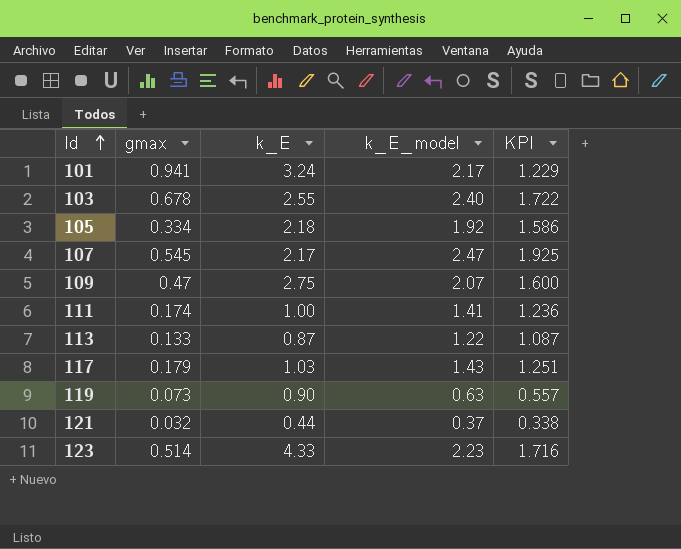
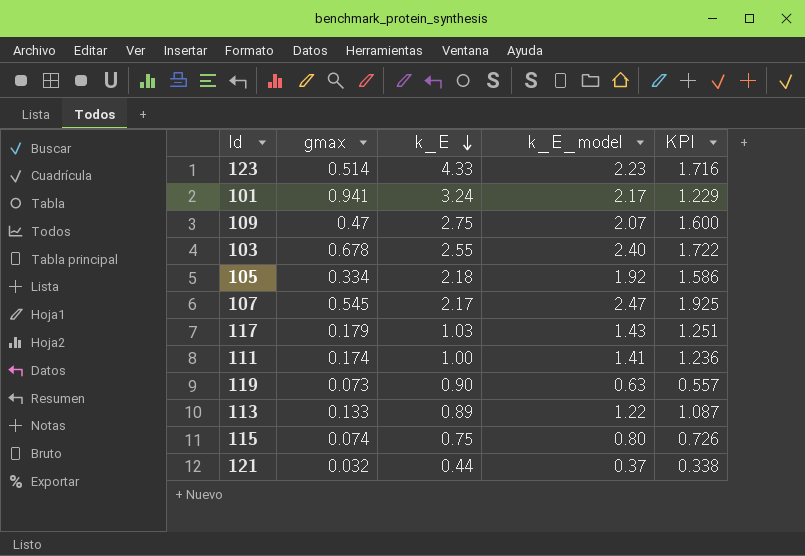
row order: Id ascending -> k_E descending
113 | k_E: 0.87 -> 0.89
row 115: none -> 0.074 | 0.75 | 0.80 | 0.726

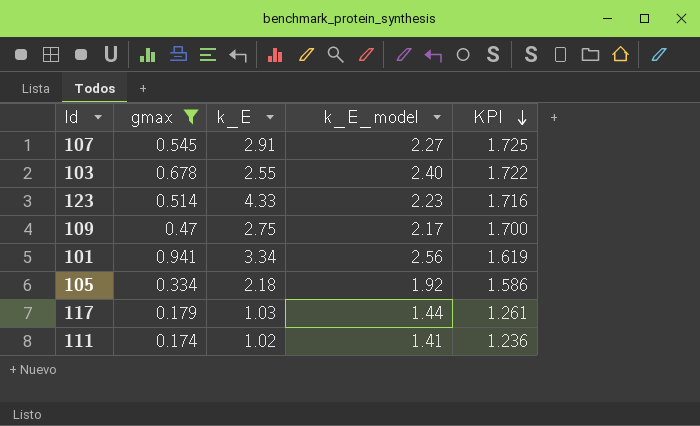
filter: none -> gmax >= 0.174
row order: k_E descending -> KPI descending
107 | k_E: 2.17 -> 2.91
107 | k_E_model: 2.47 -> 2.27
107 | KPI: 1.925 -> 1.725
109 | k_E_model: 2.07 -> 2.17
109 | KPI: 1.600 -> 1.700
101 | k_E: 3.24 -> 3.34
101 | k_E_model: 2.17 -> 2.56
101 | KPI: 1.229 -> 1.619
117 | k_E_model: 1.43 -> 1.44
117 | KPI: 1.251 -> 1.261
111 | k_E: 1.00 -> 1.02

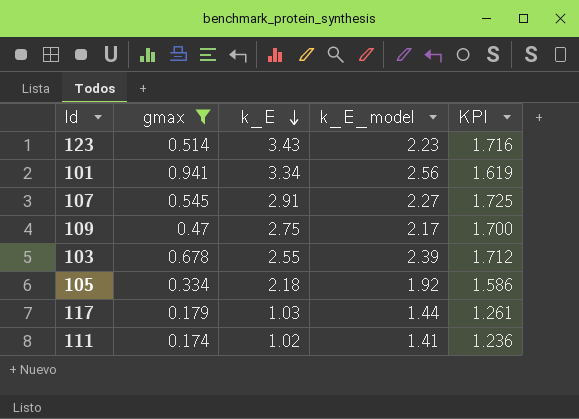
row order: KPI descending -> k_E descending
123 | k_E: 4.33 -> 3.43
103 | k_E_model: 2.40 -> 2.39
103 | KPI: 1.722 -> 1.712

